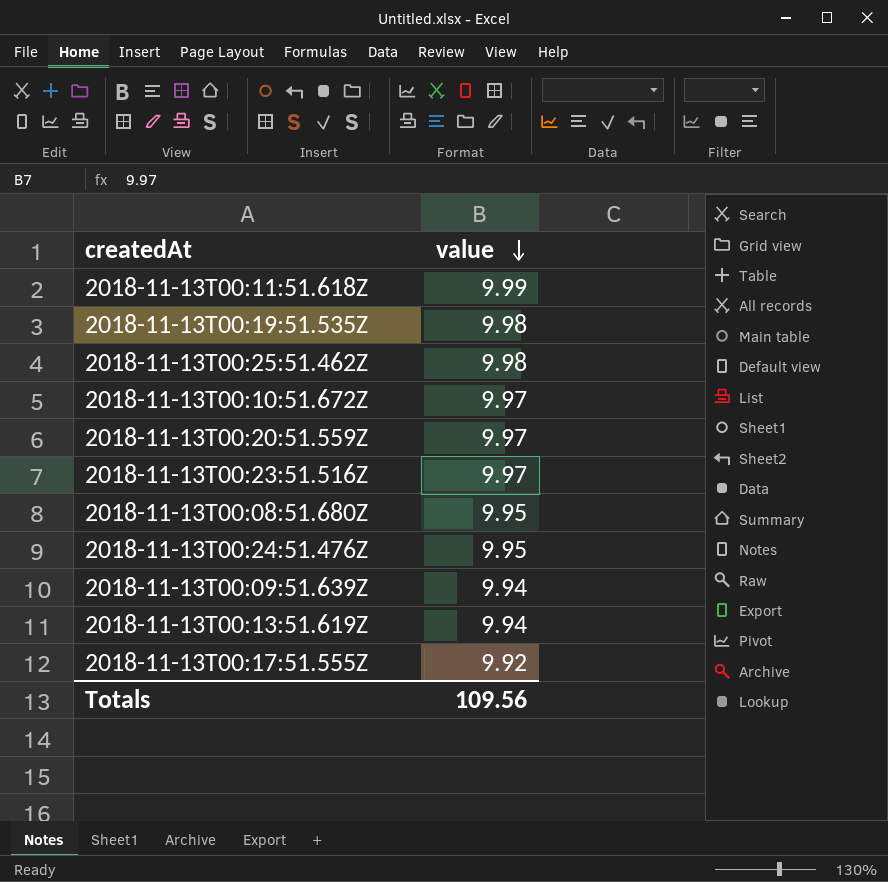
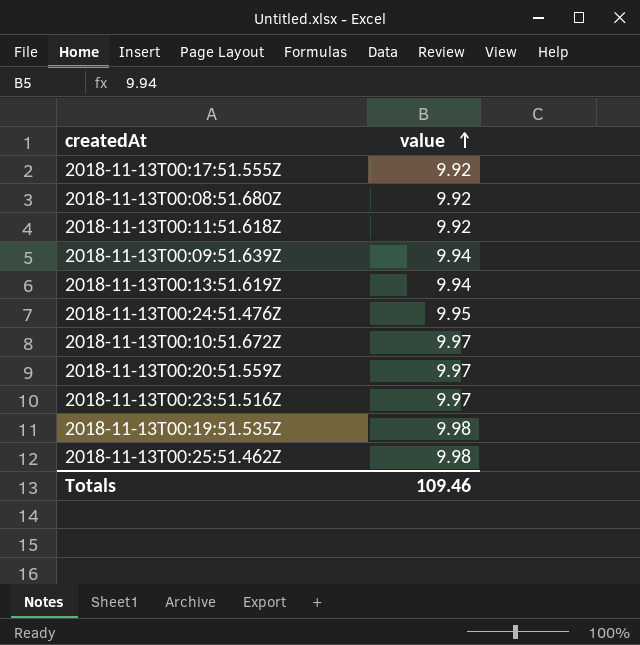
row order: value descending -> value ascending
2018-11-13T00:08:51.680Z | value: 9.95 -> 9.92
2018-11-13T00:11:51.618Z | value: 9.99 -> 9.92
Totals | value: 109.56 -> 109.46

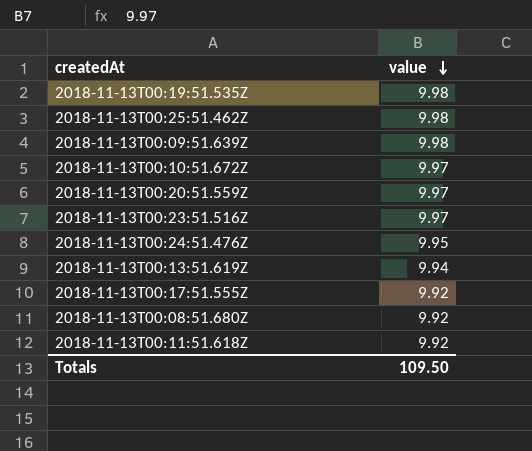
row order: value ascending -> value descending
2018-11-13T00:09:51.639Z | value: 9.94 -> 9.98
Totals | value: 109.46 -> 109.50

